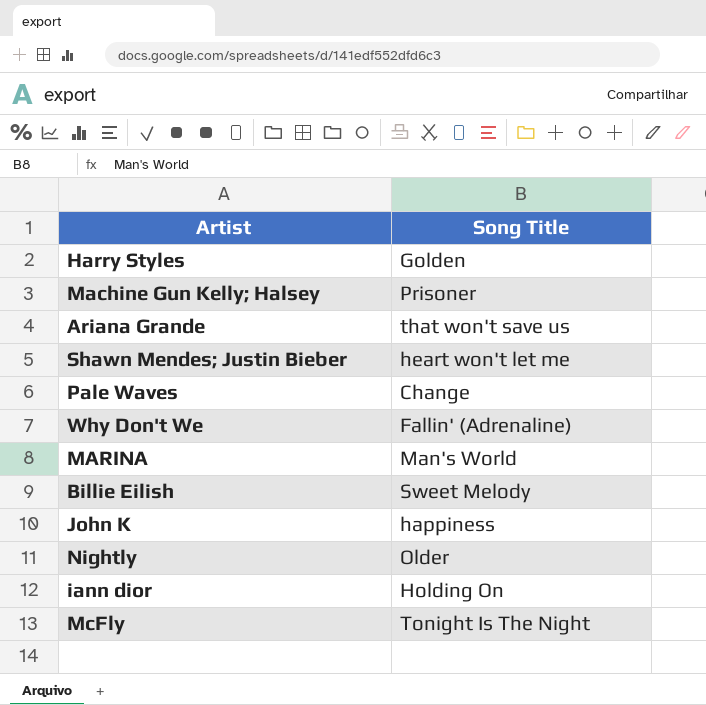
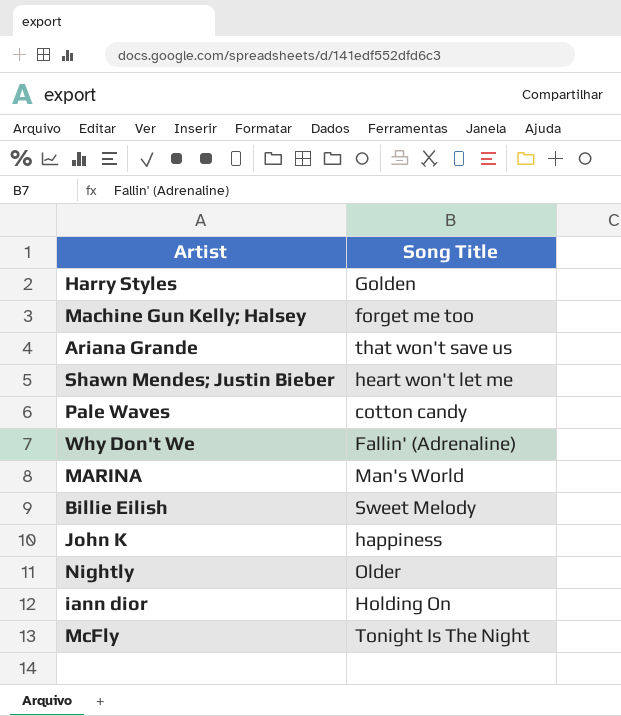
Machine Gun Kelly; Halsey | Song Title: Prisoner -> forget me too
Pale Waves | Song Title: Change -> cotton candy

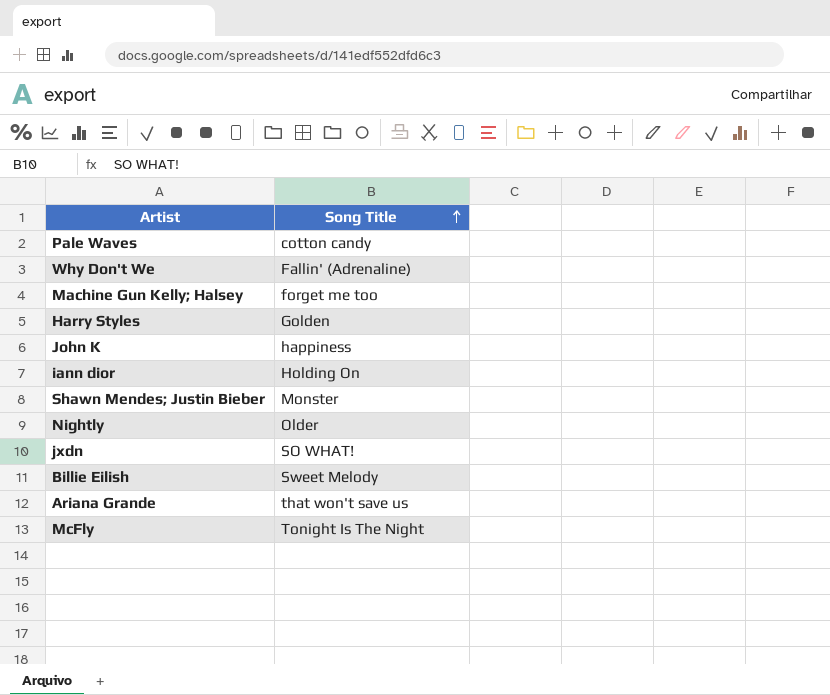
row order: none -> Song Title ascending
row MARINA: Man's World -> none
Shawn Mendes; Justin Bieber | Song Title: heart won't let me -> Monster
row jxdn: none -> SO WHAT!

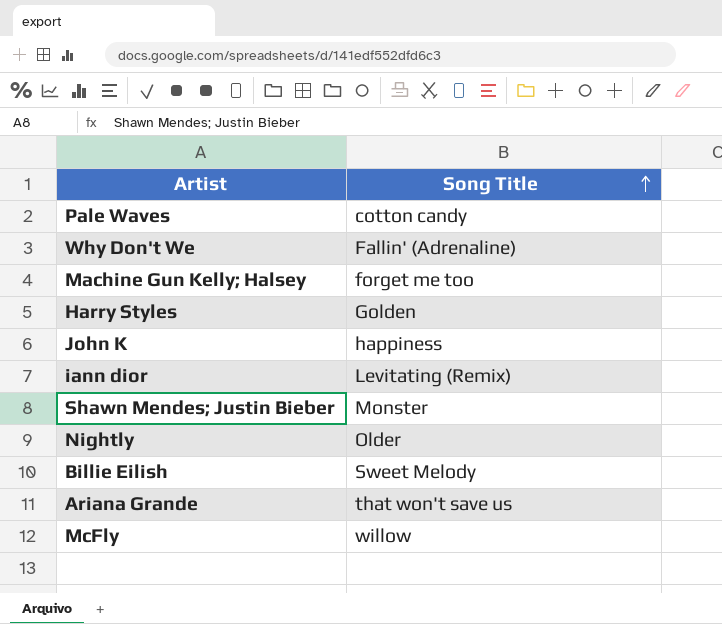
row jxdn: SO WHAT! -> none
iann dior | Song Title: Holding On -> Levitating (Remix)
McFly | Song Title: Tonight Is The Night -> willow

